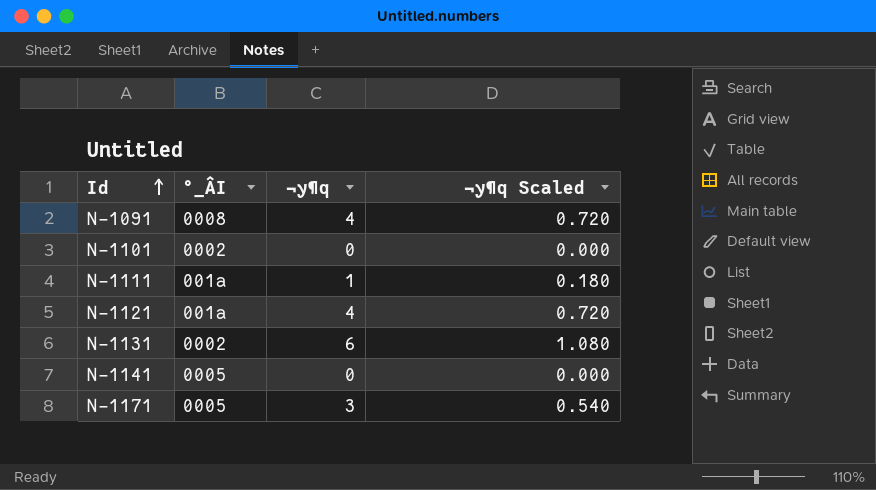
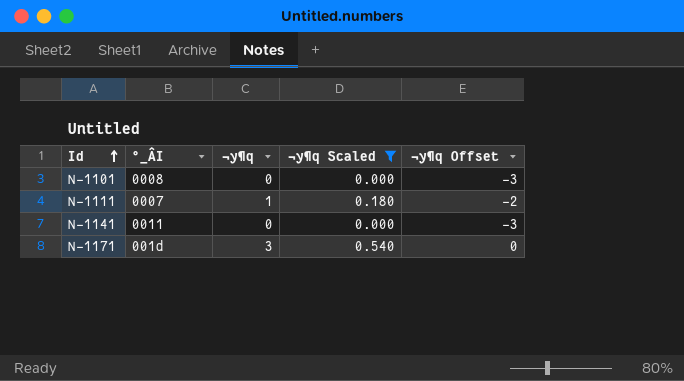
filter: none -> ¬y¶q Scaled <= 0.540
column ¬y¶q Offset | formula: none -> [¬y¶q] - 3
N-1101 | °_ÂI: 0002 -> 0008
N-1111 | °_ÂI: 001a -> 0007
N-1141 | °_ÂI: 0005 -> 0011
N-1171 | °_ÂI: 0005 -> 001d

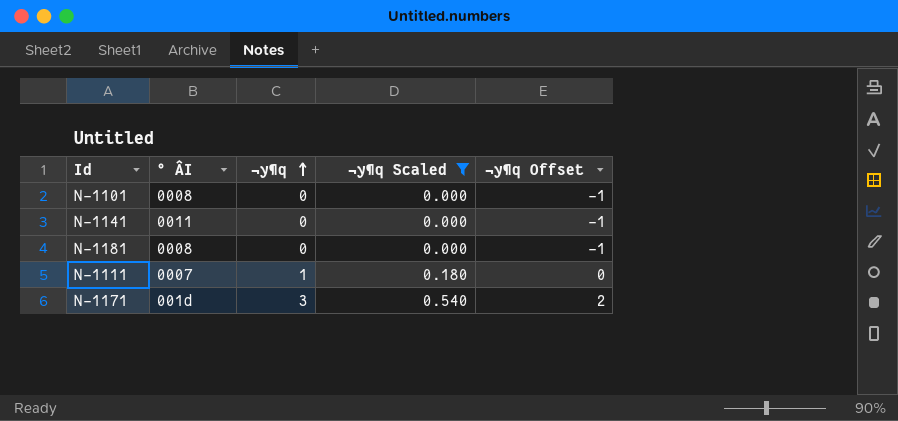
row order: Id ascending -> ¬y¶q ascending
column name: °_ÂI -> ° ÂI
column ¬y¶q Offset | formula: [¬y¶q] - 3 -> [¬y¶q] - 1
row N-1181: none -> 0008 | 0 | 0.000 | -1

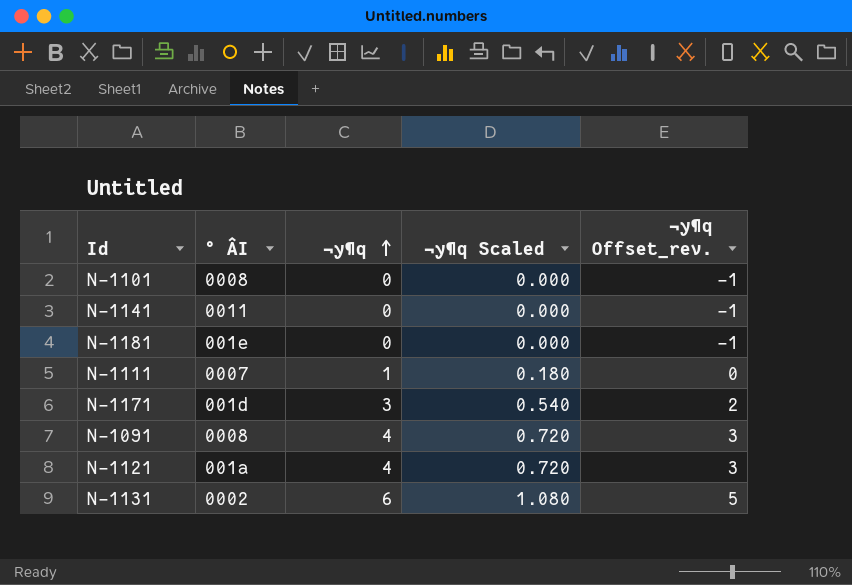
filter: ¬y¶q Scaled <= 0.540 -> none
column name: ¬y¶q Offset -> ¬y¶q Offset_rev.
N-1181 | ° ÂI: 0008 -> 001e

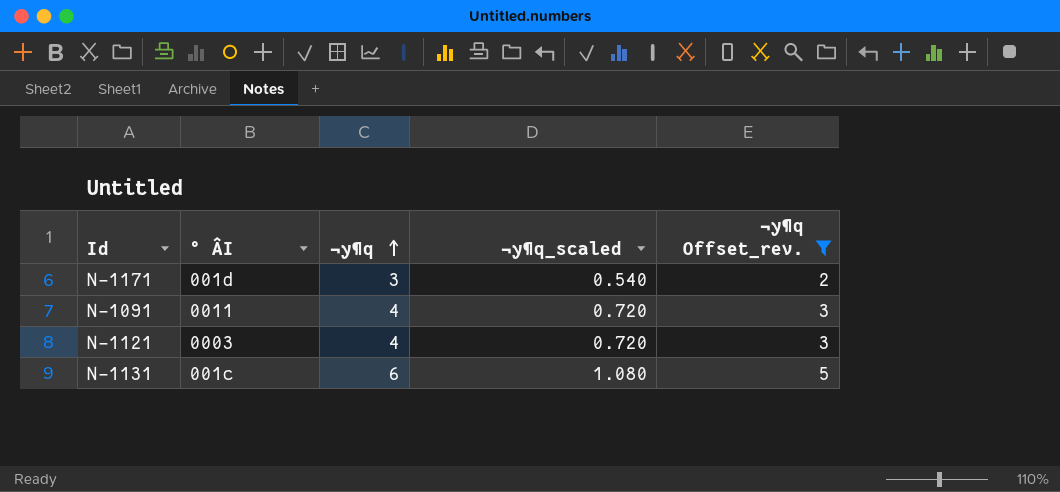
filter: none -> ¬y¶q Offset_rev. >= 2
column name: ¬y¶q Scaled -> ¬y¶q_scaled
N-1091 | ° ÂI: 0008 -> 0011
N-1121 | ° ÂI: 001a -> 0003
N-1131 | ° ÂI: 0002 -> 001c

